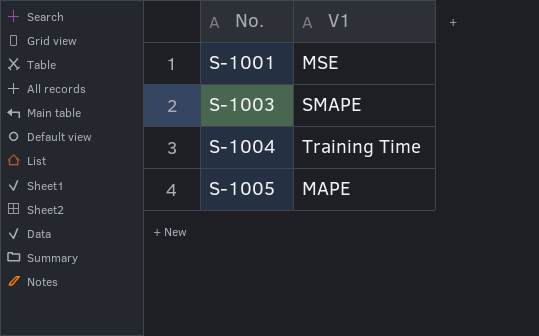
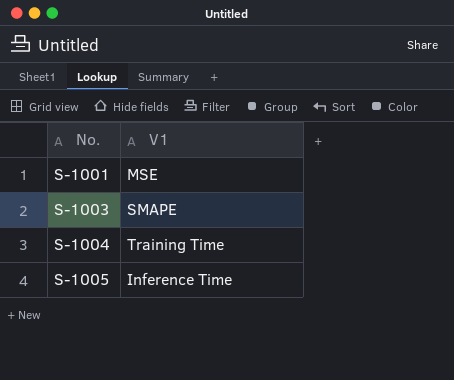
S-1005 | V1: MAPE -> Inference Time

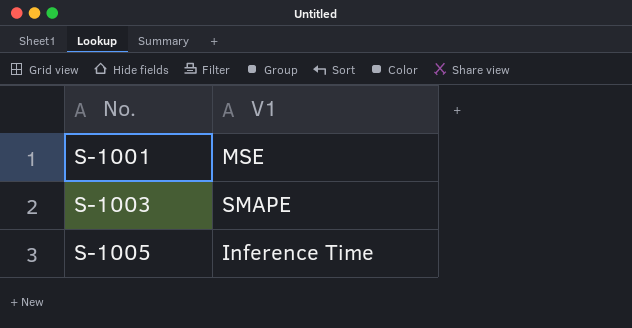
row S-1004: Training Time -> none

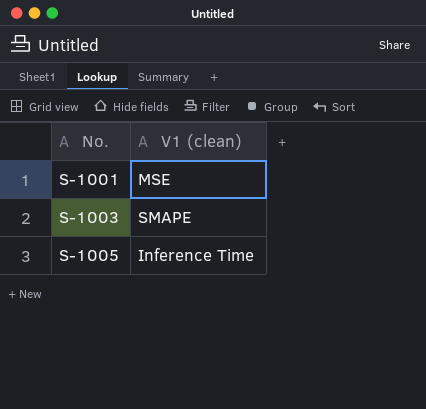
column name: V1 -> V1 (clean)

